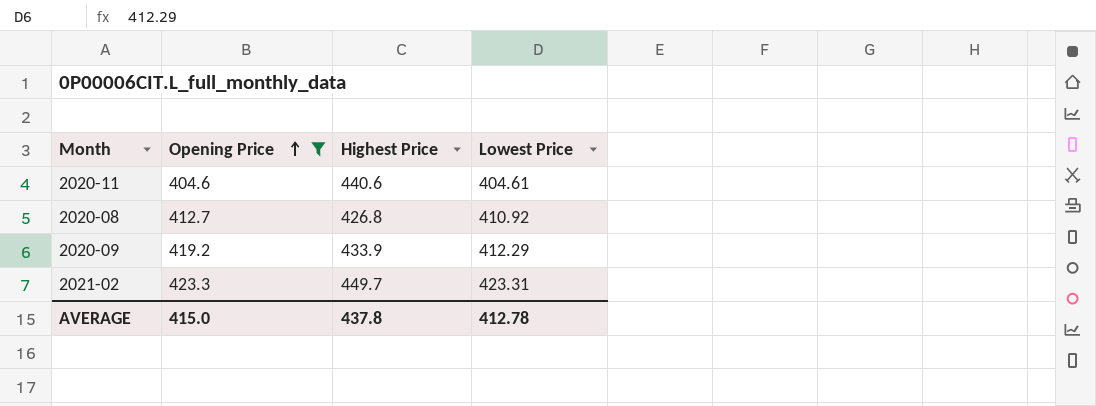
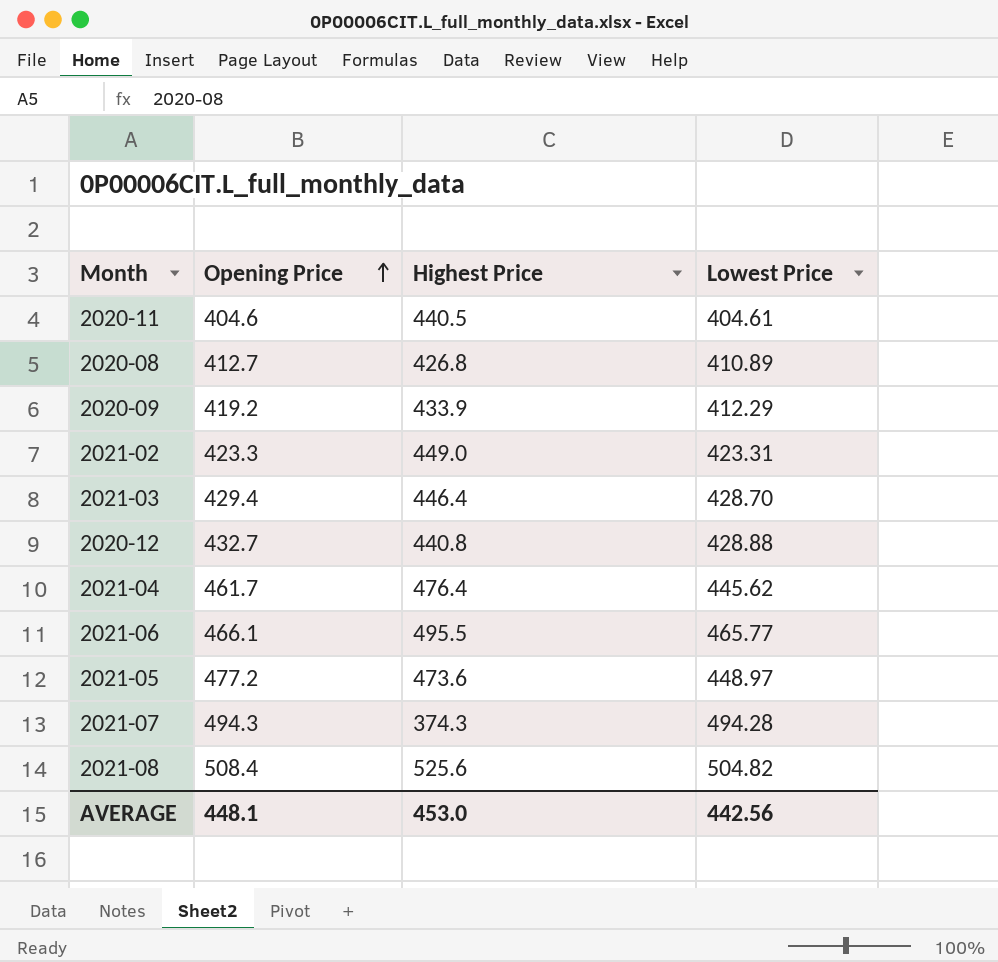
filter: Opening Price <= 423.3 -> none
2020-11 | Highest Price: 440.6 -> 440.5
2020-08 | Lowest Price: 410.92 -> 410.89
2021-02 | Highest Price: 449.7 -> 449.0
AVERAGE | Opening Price: 415.0 -> 448.1
AVERAGE | Highest Price: 437.8 -> 453.0
AVERAGE | Lowest Price: 412.78 -> 442.56

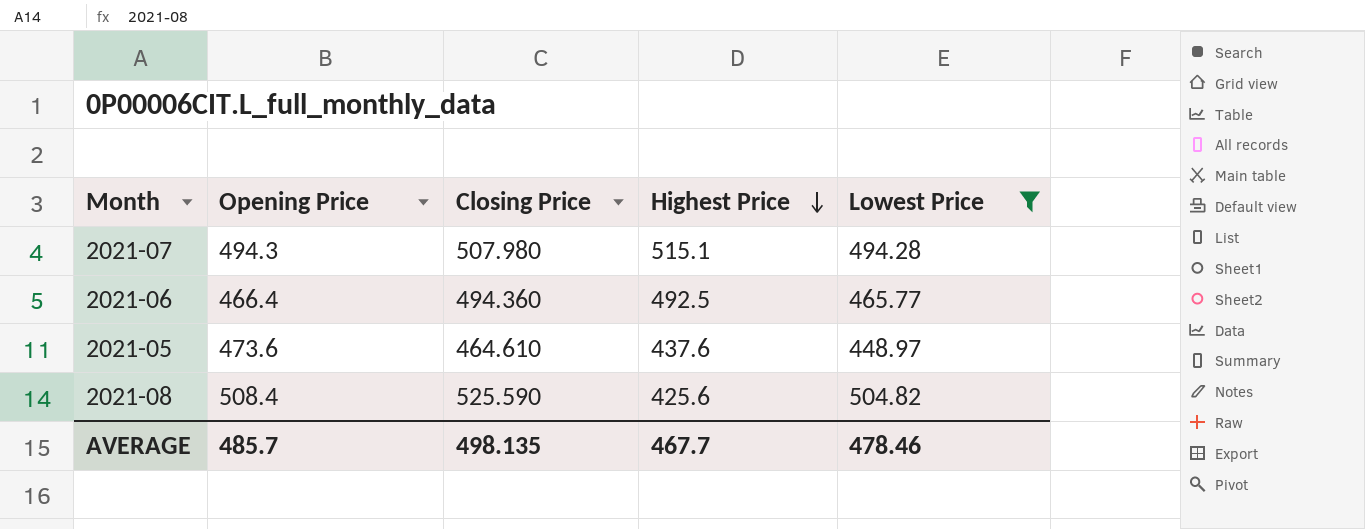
filter: none -> Lowest Price >= 448.97
row order: Opening Price ascending -> Highest Price descending
column Closing Price | position: none -> 3
2021-07 | Highest Price: 374.3 -> 515.1
2021-06 | Opening Price: 466.1 -> 466.4
2021-06 | Highest Price: 495.5 -> 492.5
2021-05 | Opening Price: 477.2 -> 473.6
2021-05 | Highest Price: 473.6 -> 437.6
2021-08 | Highest Price: 525.6 -> 425.6
AVERAGE | Opening Price: 448.1 -> 485.7
AVERAGE | Highest Price: 453.0 -> 467.7
AVERAGE | Lowest Price: 442.56 -> 478.46

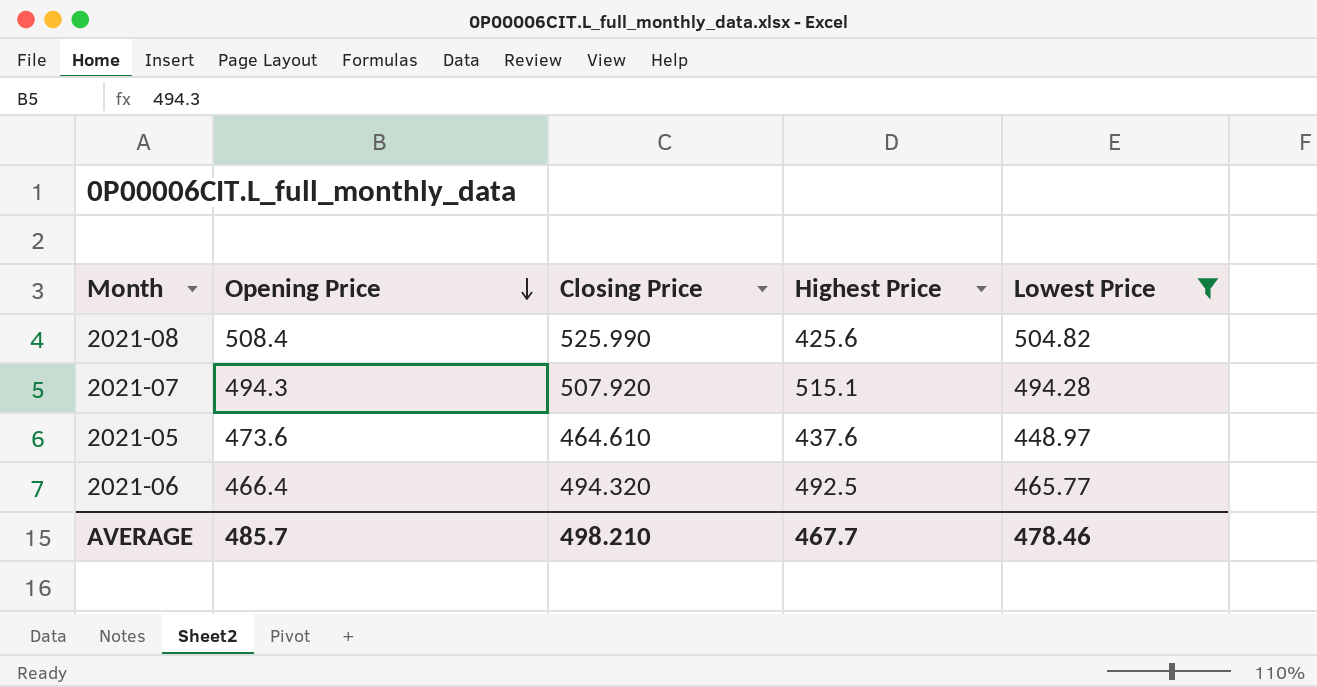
row order: Highest Price descending -> Opening Price descending
2021-08 | Closing Price: 525.590 -> 525.990
2021-07 | Closing Price: 507.980 -> 507.920
2021-06 | Closing Price: 494.360 -> 494.320
AVERAGE | Closing Price: 498.135 -> 498.210

